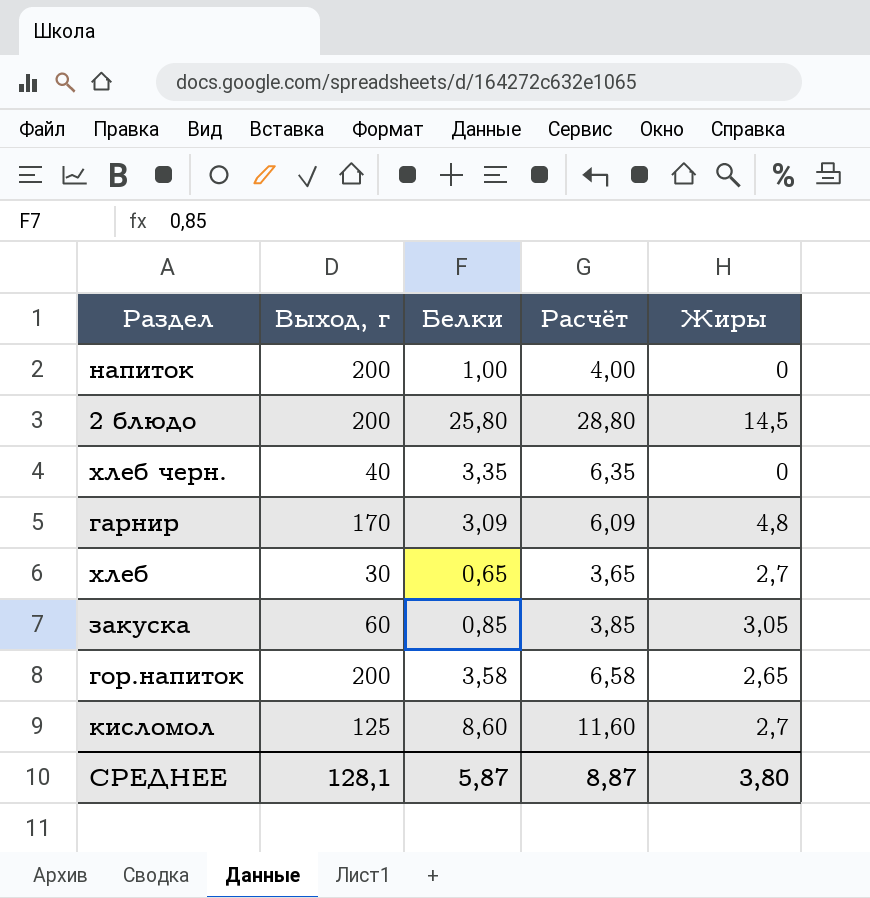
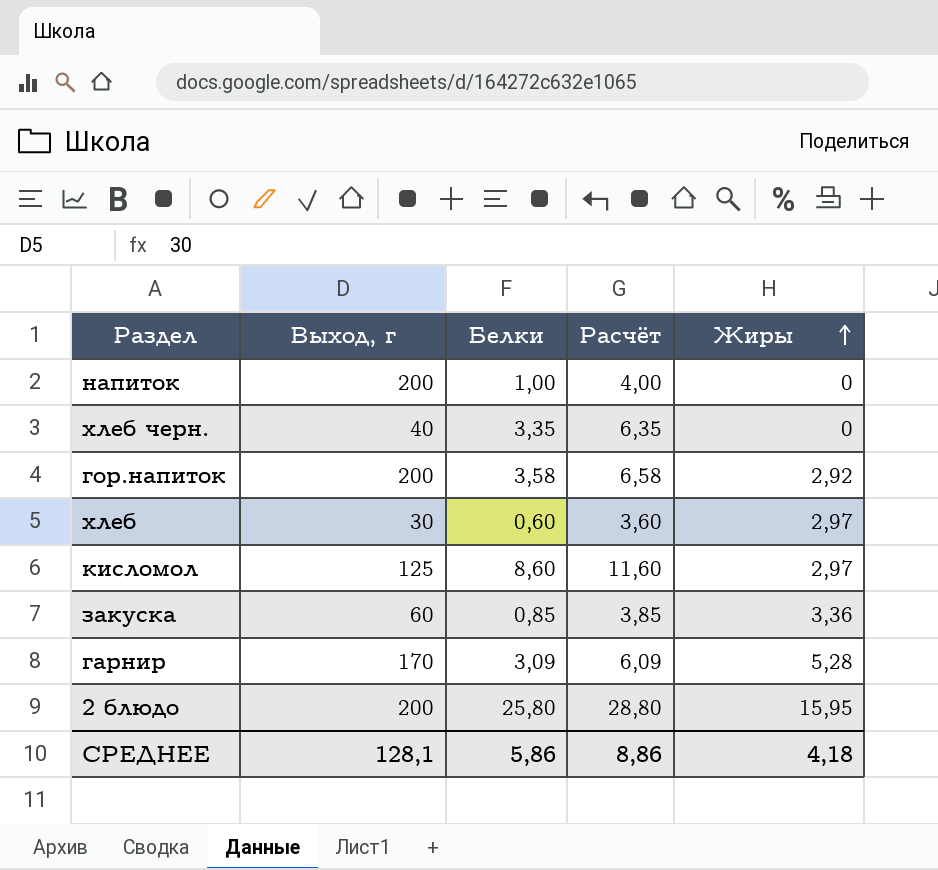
row order: none -> Жиры ascending
гор.напиток | Жиры: 2,65 -> 2,92
хлеб | Белки: 0,65 -> 0,60
хлеб | Расчёт: 3,65 -> 3,60
хлеб | Жиры: 2,7 -> 2,97
кисломол | Жиры: 2,7 -> 2,97
закуска | Жиры: 3,05 -> 3,36
гарнир | Жиры: 4,8 -> 5,28
2 блюдо | Жиры: 14,5 -> 15,95
СРЕДНЕЕ | Белки: 5,87 -> 5,86
СРЕДНЕЕ | Расчёт: 8,87 -> 8,86
СРЕДНЕЕ | Жиры: 3,80 -> 4,18

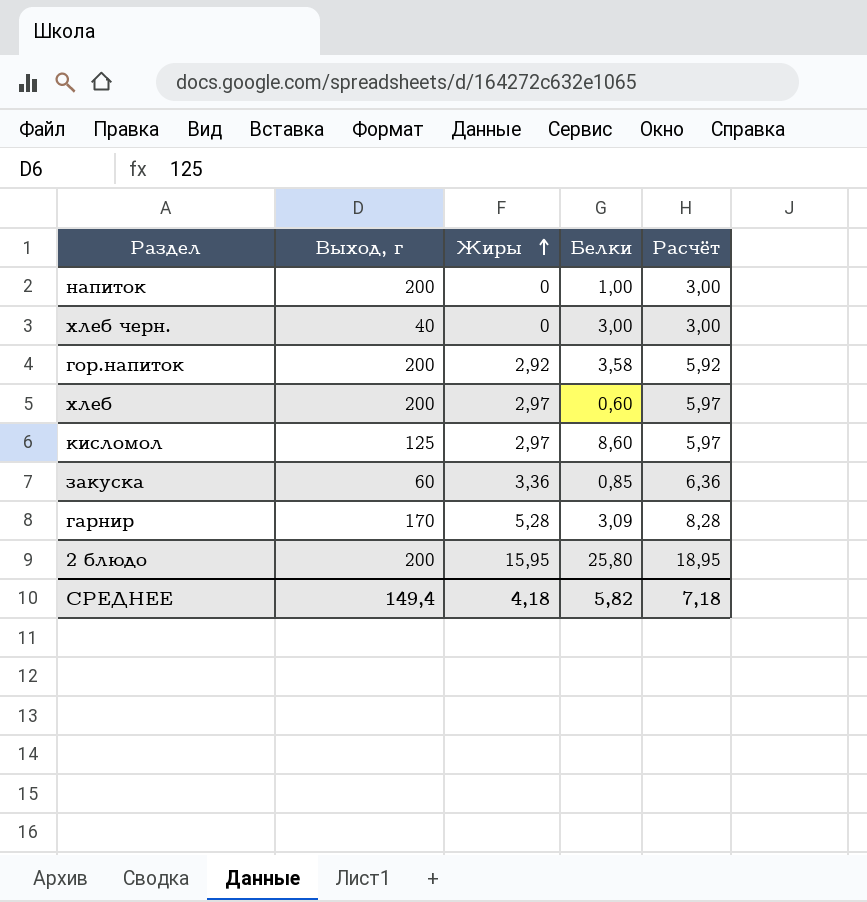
column Жиры | position: 5 -> 3
column Расчёт | formula: [Белки] + 3 -> [Жиры] + 3
хлеб черн. | Белки: 3,35 -> 3,00
хлеб | Выход, г: 30 -> 200
СРЕДНЕЕ | Выход, г: 128,1 -> 149,4
СРЕДНЕЕ | Белки: 5,86 -> 5,82
СРЕДНЕЕ | Расчёт: 8,86 -> 7,18

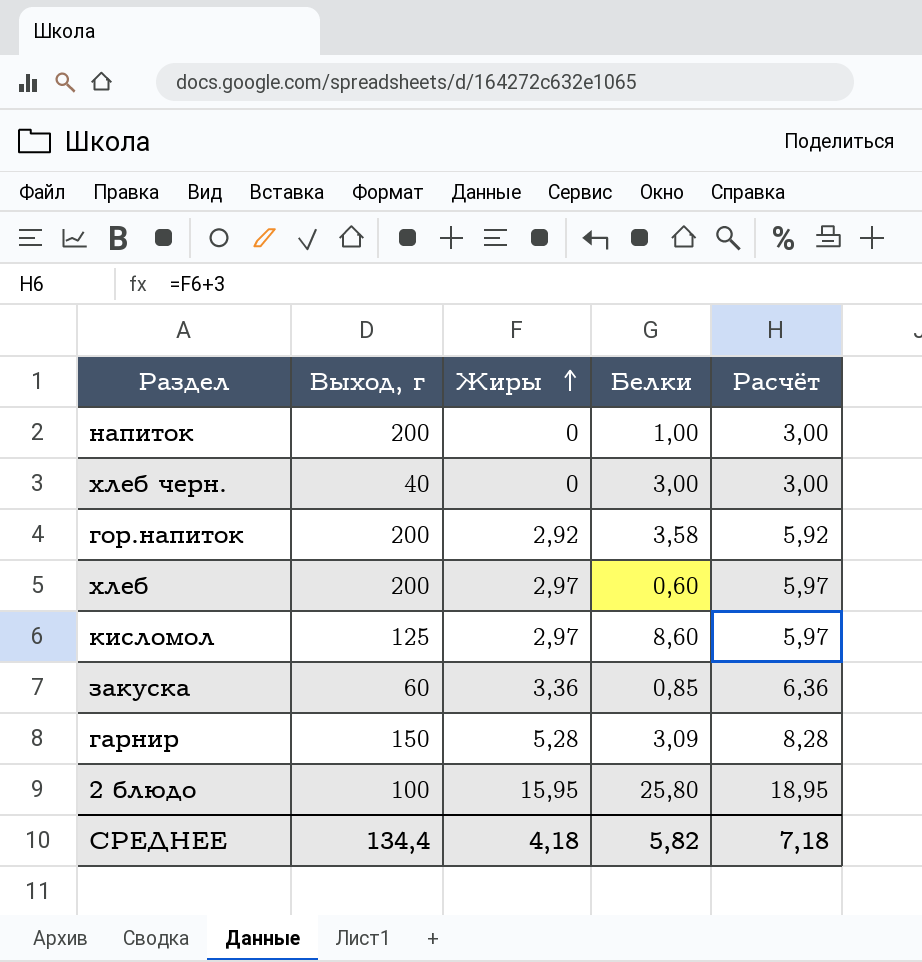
гарнир | Выход, г: 170 -> 150
2 блюдо | Выход, г: 200 -> 100
СРЕДНЕЕ | Выход, г: 149,4 -> 134,4

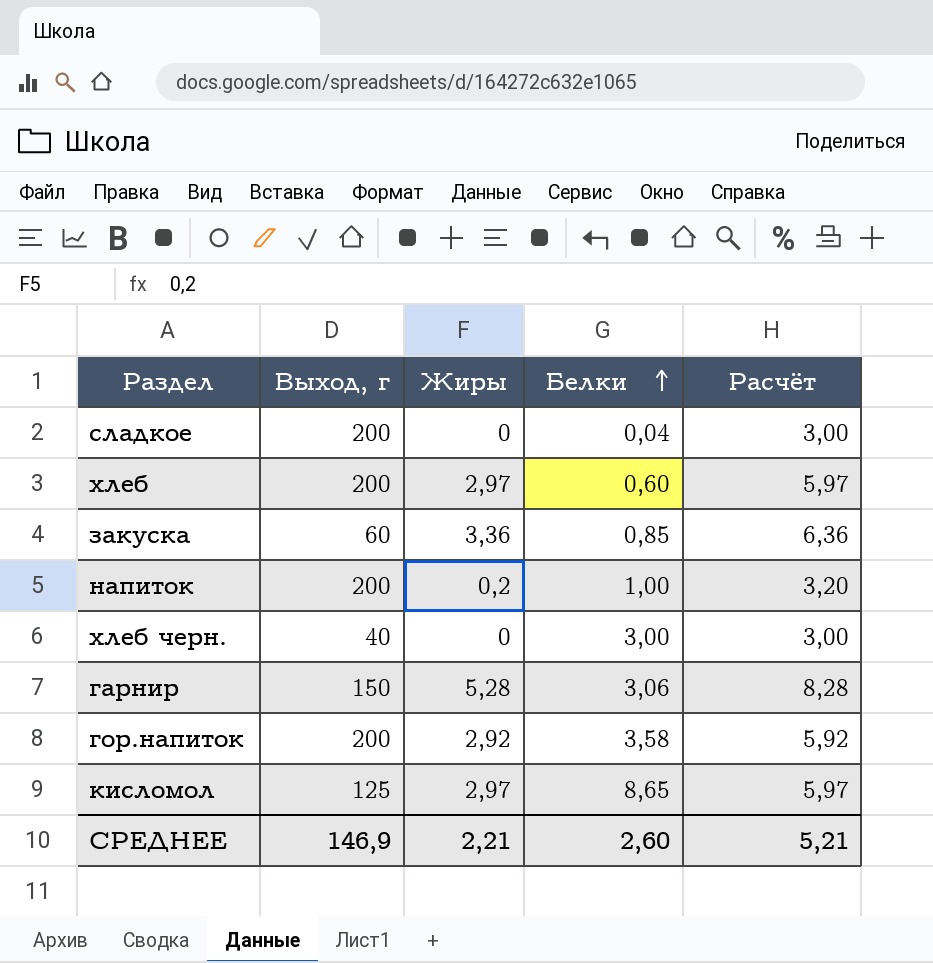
row order: Жиры ascending -> Белки ascending
row 2 блюдо: 100 | 15,95 | 25,80 | 18,95 -> none
row сладкое: none -> 200 | 0 | 0,04 | 3,00
напиток | Жиры: 0 -> 0,2
напиток | Расчёт: 3,00 -> 3,20
гарнир | Белки: 3,09 -> 3,06
кисломол | Белки: 8,60 -> 8,65
СРЕДНЕЕ | Выход, г: 134,4 -> 146,9
СРЕДНЕЕ | Жиры: 4,18 -> 2,21
СРЕДНЕЕ | Белки: 5,82 -> 2,60
СРЕДНЕЕ | Расчёт: 7,18 -> 5,21

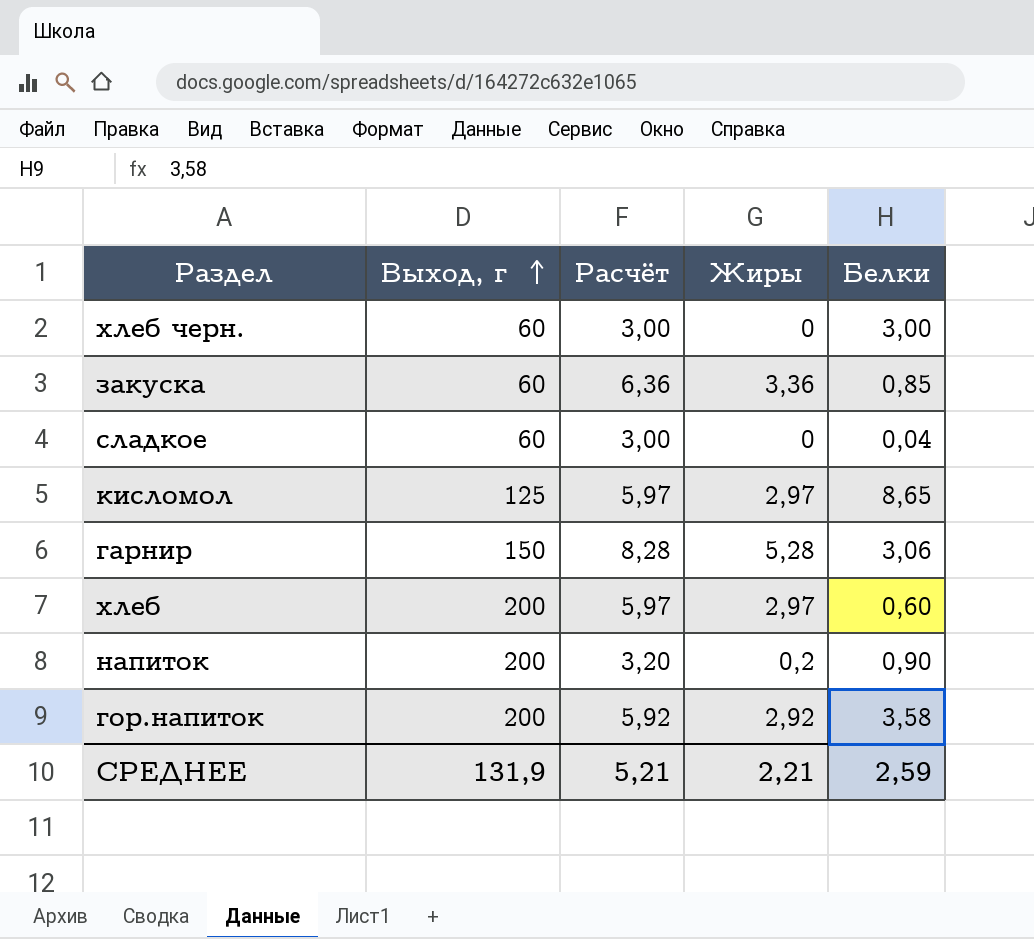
row order: Белки ascending -> Выход, г ascending
column Расчёт | position: 5 -> 3
хлеб черн. | Выход, г: 40 -> 60
сладкое | Выход, г: 200 -> 60
напиток | Белки: 1,00 -> 0,90
СРЕДНЕЕ | Выход, г: 146,9 -> 131,9
СРЕДНЕЕ | Белки: 2,60 -> 2,59

